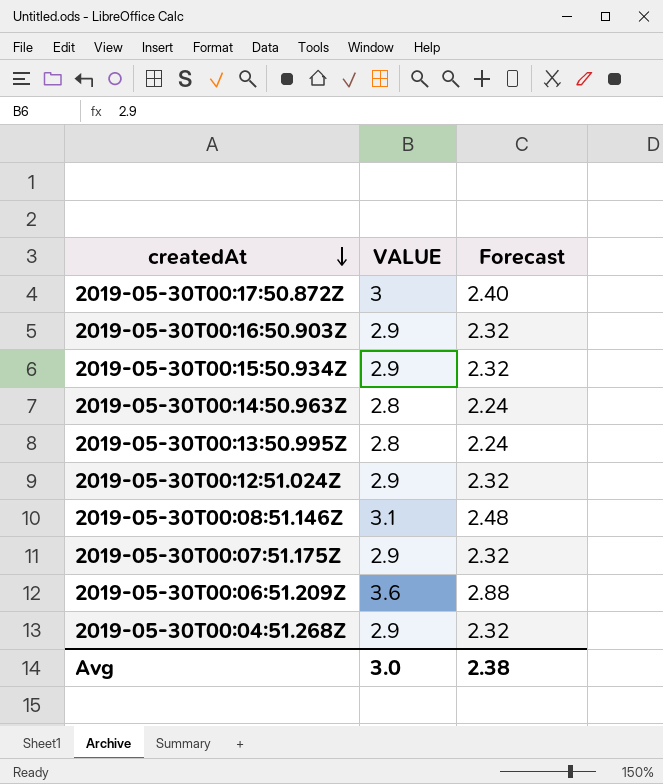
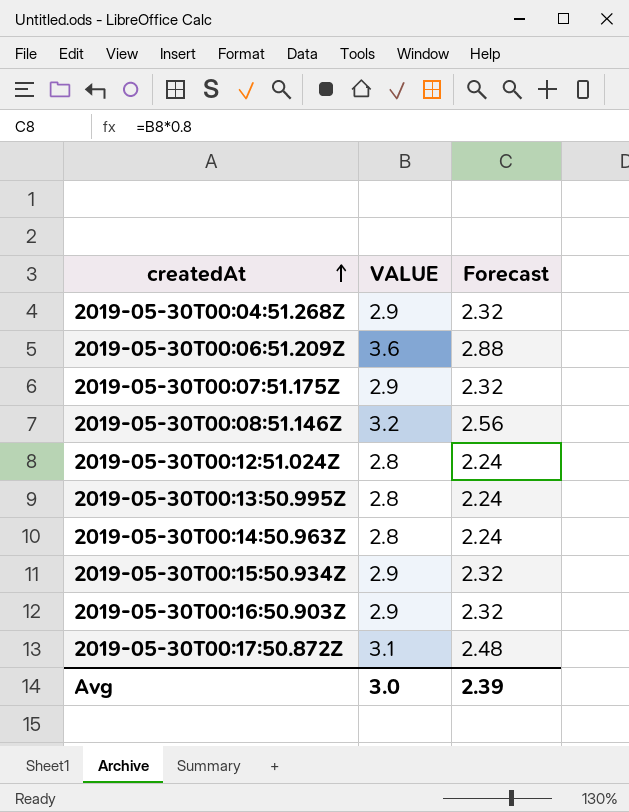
row order: createdAt descending -> createdAt ascending
2019-05-30T00:08:51.146Z | VALUE: 3.1 -> 3.2
2019-05-30T00:08:51.146Z | Forecast: 2.48 -> 2.56
2019-05-30T00:12:51.024Z | VALUE: 2.9 -> 2.8
2019-05-30T00:12:51.024Z | Forecast: 2.32 -> 2.24
2019-05-30T00:17:50.872Z | VALUE: 3 -> 3.1
2019-05-30T00:17:50.872Z | Forecast: 2.40 -> 2.48
Avg | Forecast: 2.38 -> 2.39

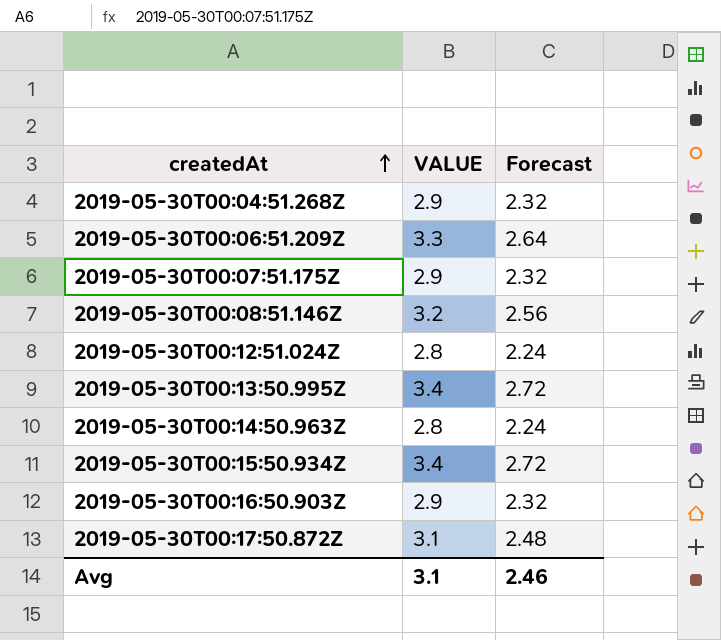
2019-05-30T00:06:51.209Z | VALUE: 3.6 -> 3.3
2019-05-30T00:06:51.209Z | Forecast: 2.88 -> 2.64
2019-05-30T00:13:50.995Z | VALUE: 2.8 -> 3.4
2019-05-30T00:13:50.995Z | Forecast: 2.24 -> 2.72
2019-05-30T00:15:50.934Z | VALUE: 2.9 -> 3.4
2019-05-30T00:15:50.934Z | Forecast: 2.32 -> 2.72
Avg | VALUE: 3.0 -> 3.1
Avg | Forecast: 2.39 -> 2.46

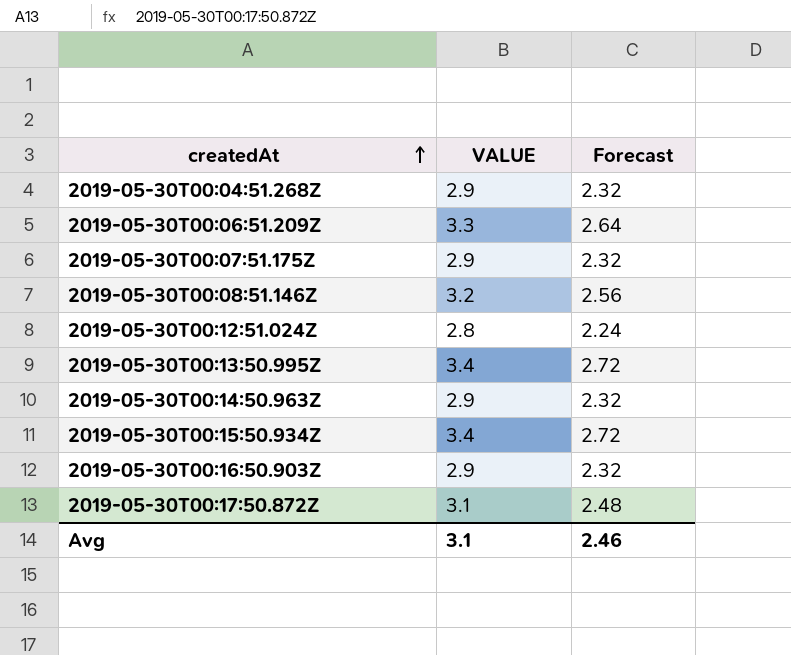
2019-05-30T00:14:50.963Z | VALUE: 2.8 -> 2.9
2019-05-30T00:14:50.963Z | Forecast: 2.24 -> 2.32

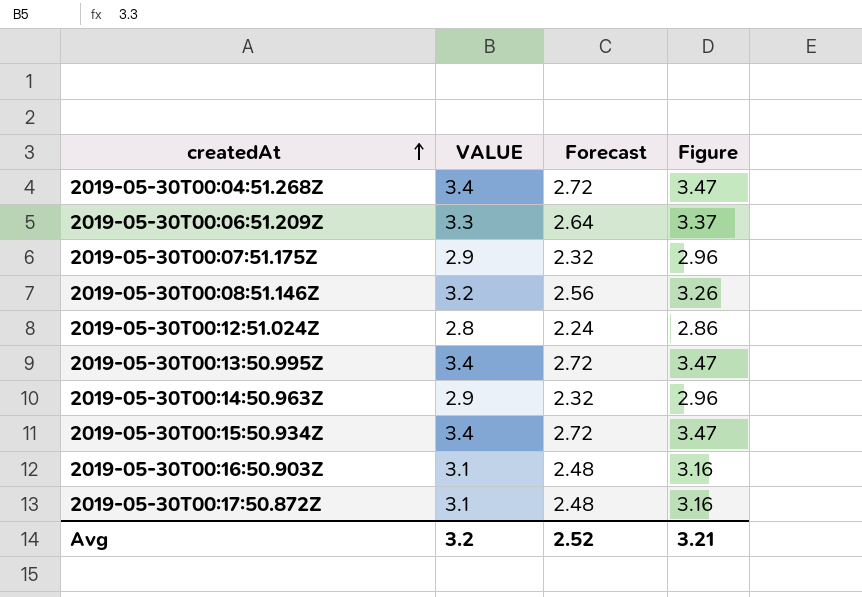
column Figure | formula: none -> [VALUE] * 1.02
2019-05-30T00:04:51.268Z | VALUE: 2.9 -> 3.4
2019-05-30T00:04:51.268Z | Forecast: 2.32 -> 2.72
2019-05-30T00:16:50.903Z | VALUE: 2.9 -> 3.1
2019-05-30T00:16:50.903Z | Forecast: 2.32 -> 2.48
Avg | VALUE: 3.1 -> 3.2
Avg | Forecast: 2.46 -> 2.52

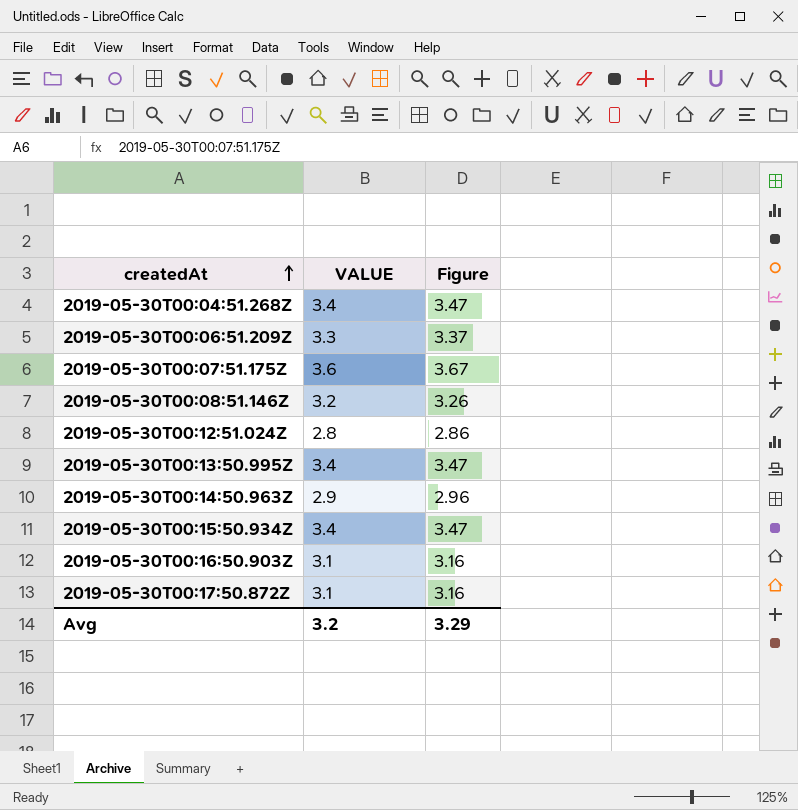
column Forecast | formula: [VALUE] * 0.8 -> none
2019-05-30T00:07:51.175Z | VALUE: 2.9 -> 3.6
2019-05-30T00:07:51.175Z | Figure: 2.96 -> 3.67
Avg | Figure: 3.21 -> 3.29

